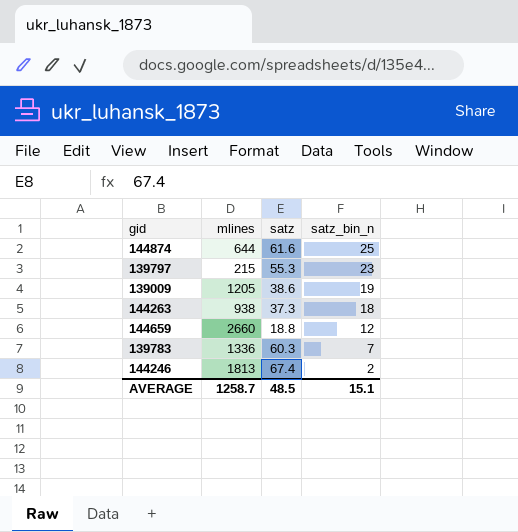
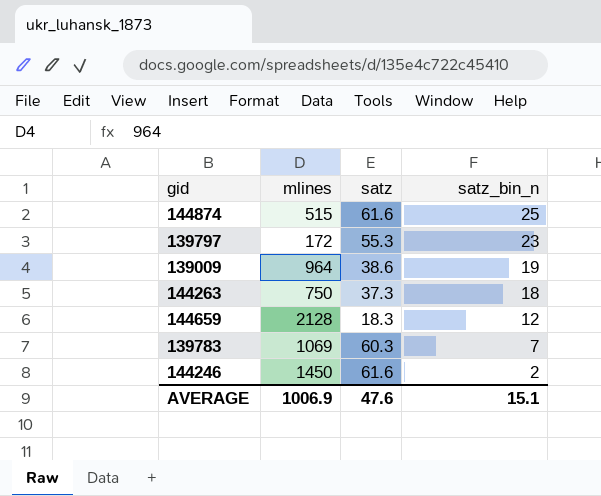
144874 | mlines: 644 -> 515
139797 | mlines: 215 -> 172
139009 | mlines: 1205 -> 964
144263 | mlines: 938 -> 750
144659 | mlines: 2660 -> 2128
144659 | satz: 18.8 -> 18.3
139783 | mlines: 1336 -> 1069
144246 | mlines: 1813 -> 1450
144246 | satz: 67.4 -> 61.6
AVERAGE | mlines: 1258.7 -> 1006.9
AVERAGE | satz: 48.5 -> 47.6

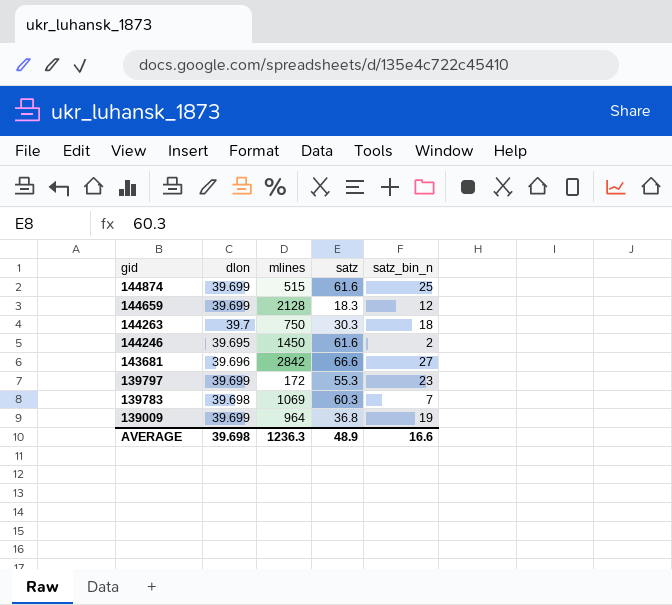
row order: satz_bin_n descending -> gid descending
column dlon | position: none -> 2
144263 | satz: 37.3 -> 30.3
row 143681: none -> 39.696 | 2842 | 66.6 | 27
139009 | satz: 38.6 -> 36.8
AVERAGE | mlines: 1006.9 -> 1236.3
AVERAGE | satz: 47.6 -> 48.9
AVERAGE | satz_bin_n: 15.1 -> 16.6

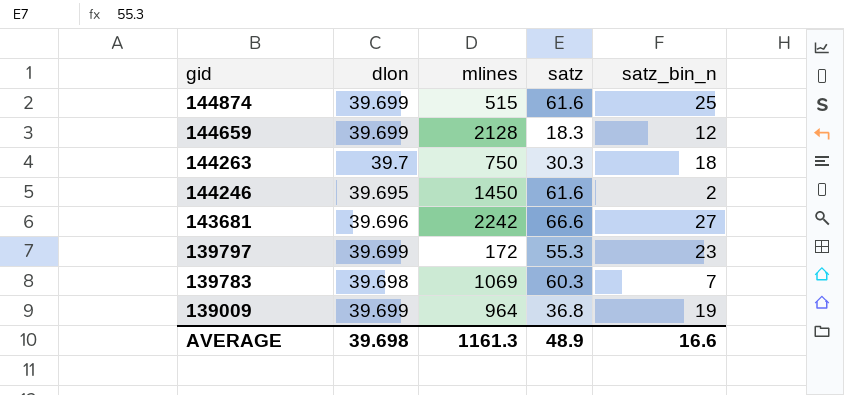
143681 | mlines: 2842 -> 2242
AVERAGE | mlines: 1236.3 -> 1161.3

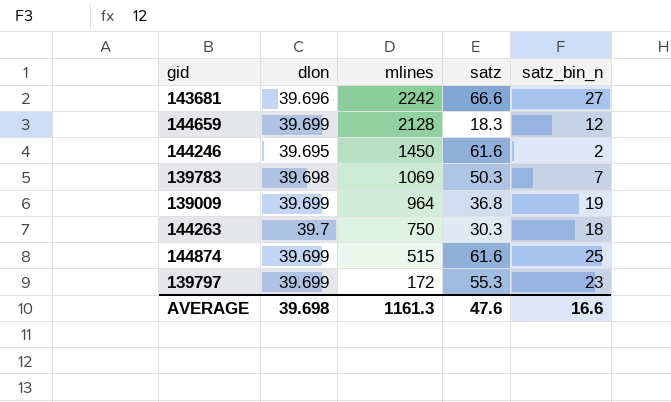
row order: gid descending -> mlines descending
139783 | satz: 60.3 -> 50.3
AVERAGE | satz: 48.9 -> 47.6

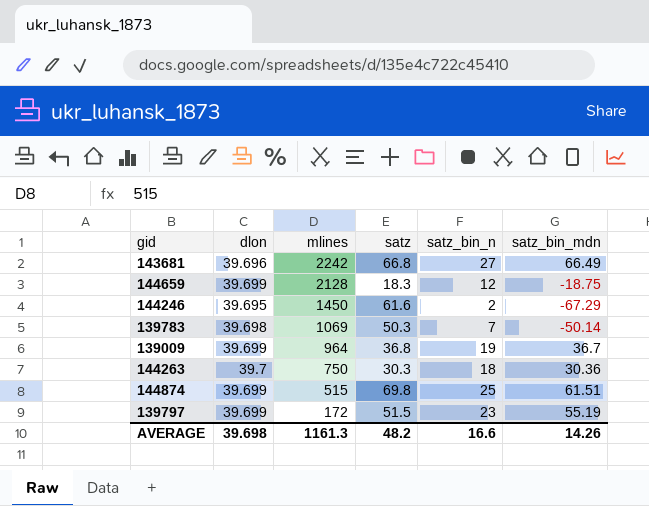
column satz_bin_mdn | position: none -> 6
143681 | satz: 66.6 -> 66.8
144874 | satz: 61.6 -> 69.8
139797 | satz: 55.3 -> 51.5
AVERAGE | satz: 47.6 -> 48.2

